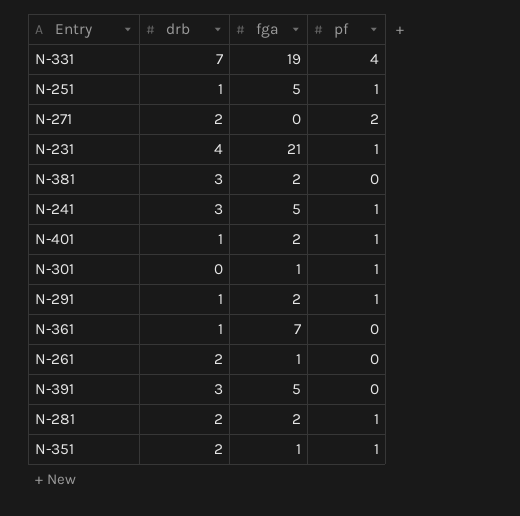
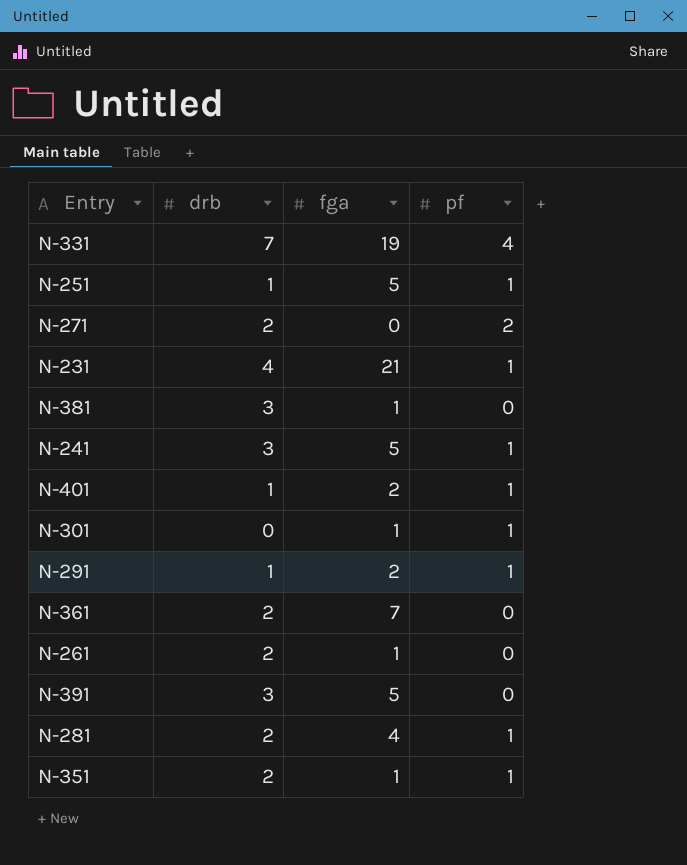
N-381 | fga: 2 -> 1
N-361 | drb: 1 -> 2
N-281 | fga: 2 -> 4

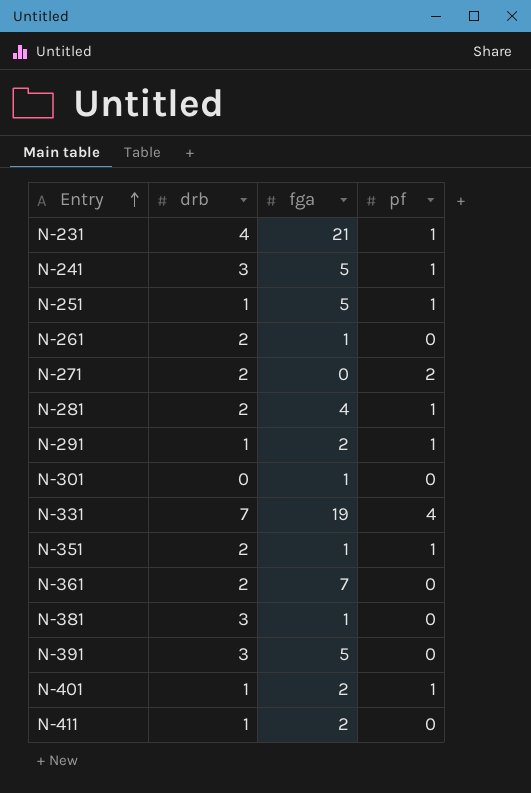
row order: none -> Entry ascending
N-301 | pf: 1 -> 0
row N-411: none -> 1 | 2 | 0

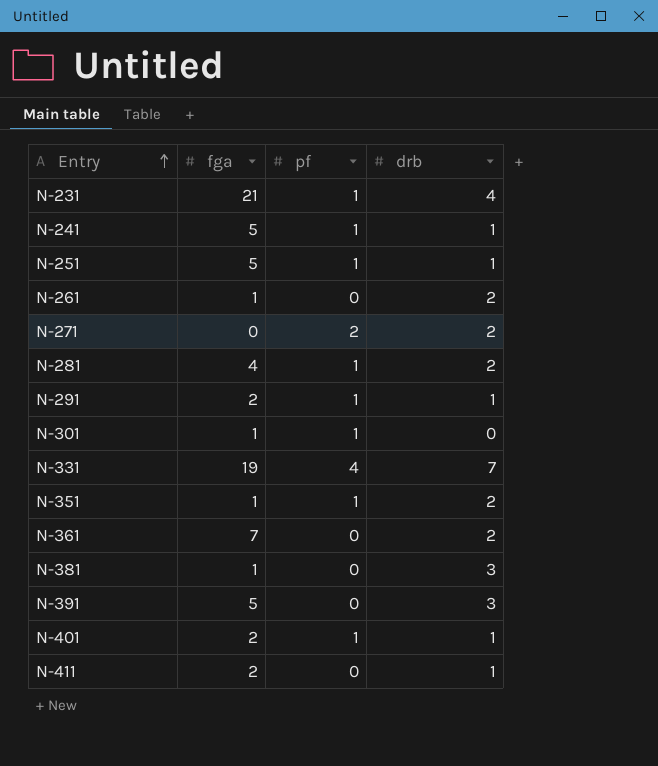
column drb | position: 2 -> 4
N-241 | drb: 3 -> 1
N-301 | pf: 0 -> 1

